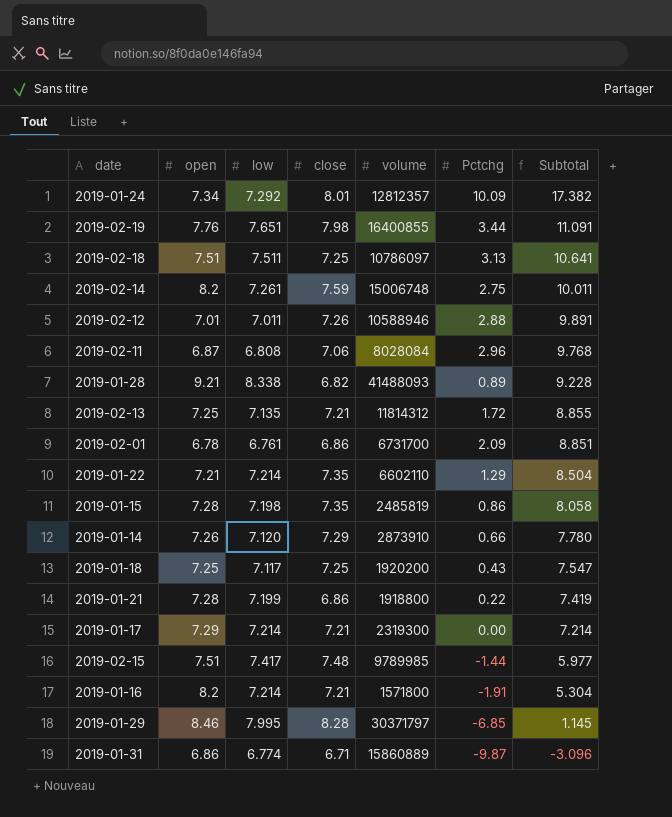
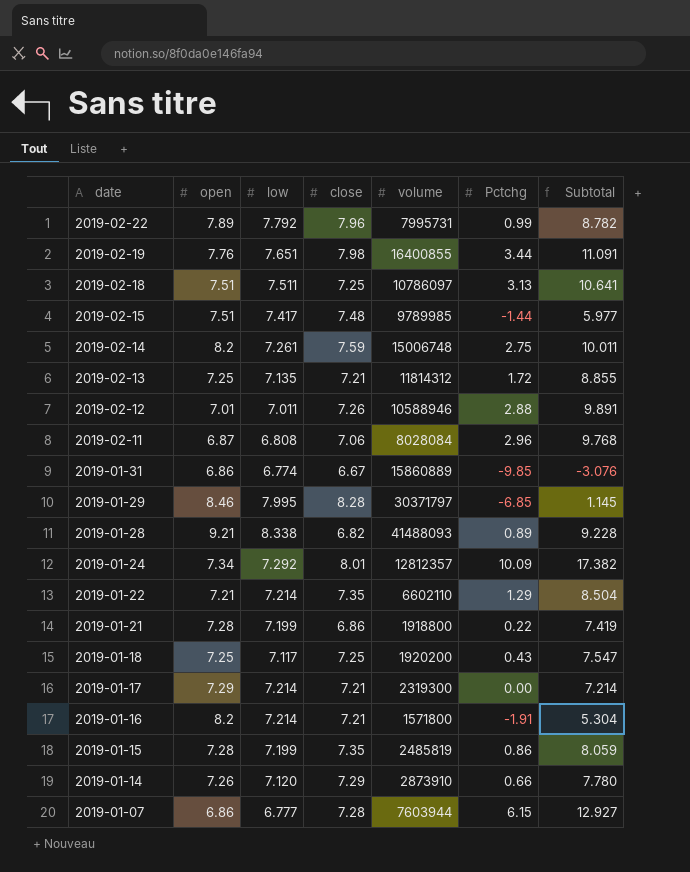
row order: Subtotal descending -> date descending
row 2019-02-01: 6.78 | 6.761 | 6.86 | 6731700 | 2.09 | 8.851 -> none
row 2019-02-22: none -> 7.89 | 7.792 | 7.96 | 7995731 | 0.99 | 8.782
2019-01-31 | close: 6.71 -> 6.67
2019-01-31 | Pctchg: -9.87 -> -9.85
2019-01-31 | Subtotal: -3.096 -> -3.076
2019-01-15 | low: 7.198 -> 7.199
2019-01-15 | Subtotal: 8.058 -> 8.059
row 2019-01-07: none -> 6.86 | 6.777 | 7.28 | 7603944 | 6.15 | 12.927

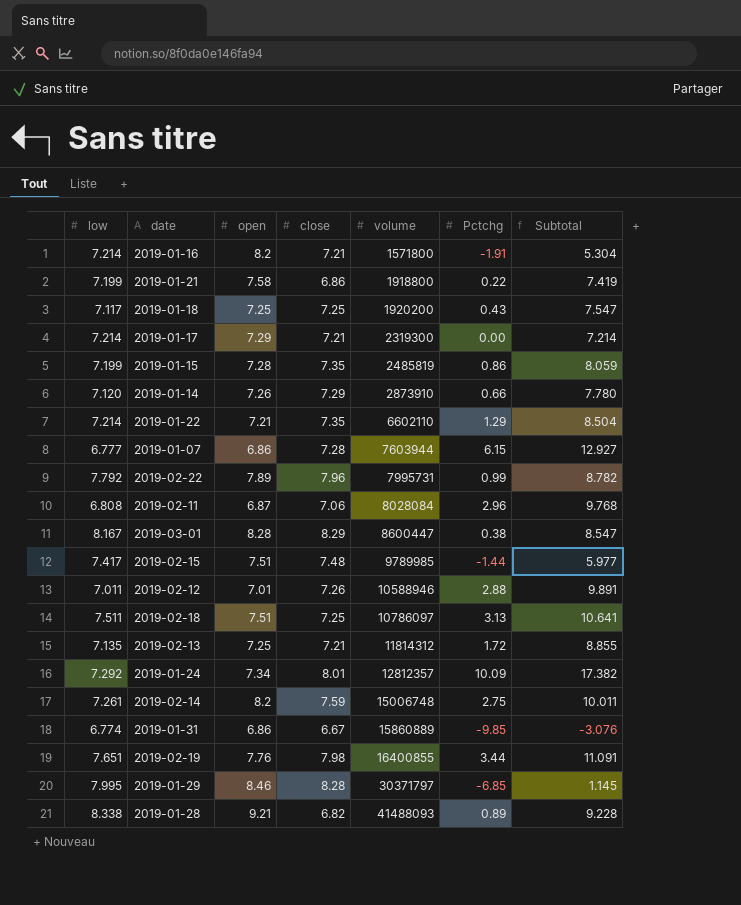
row order: date descending -> volume ascending
column low | position: 3 -> 1
2019-01-21 | open: 7.28 -> 7.58
row 2019-03-01: none -> 8.167 | 8.28 | 8.29 | 8600447 | 0.38 | 8.547

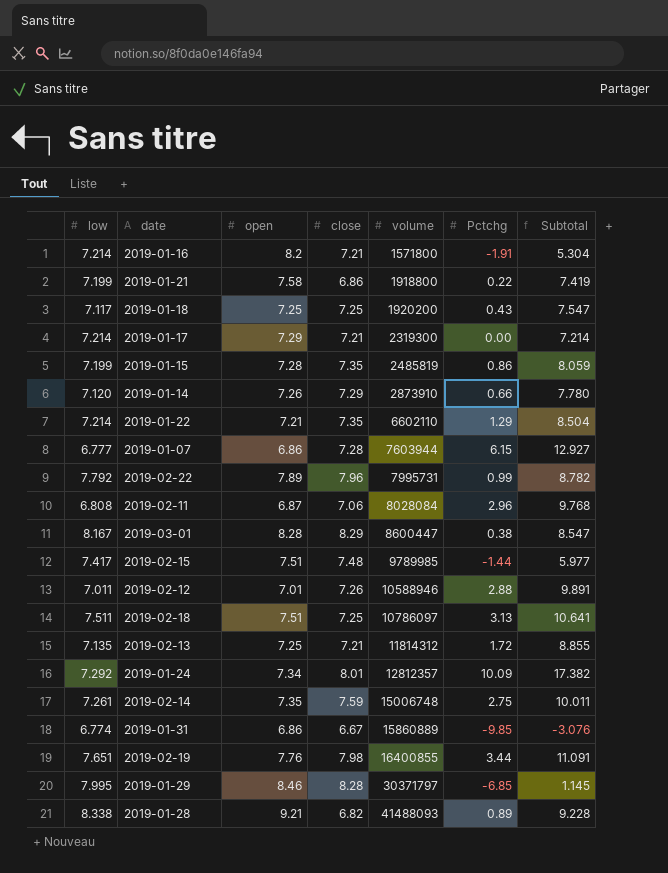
2019-02-14 | open: 8.2 -> 7.35

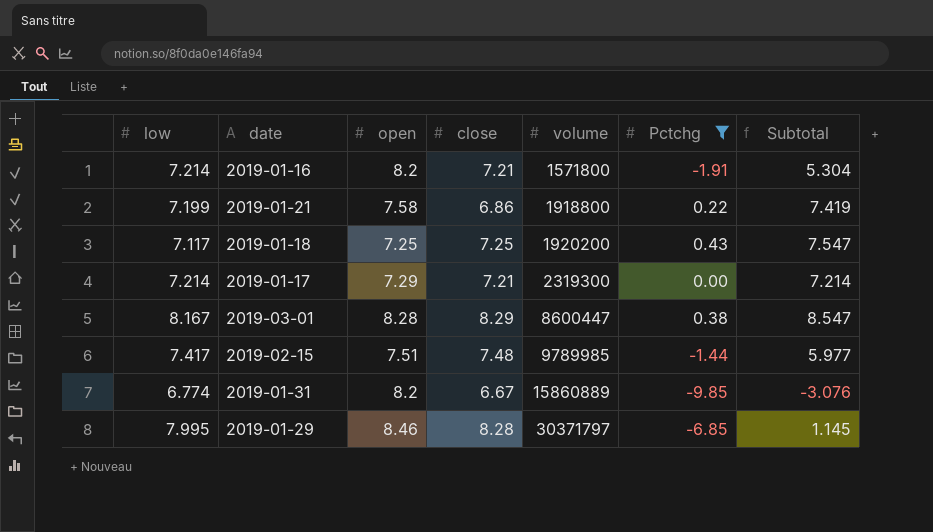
filter: none -> Pctchg <= 0.43
2019-01-31 | open: 6.86 -> 8.2

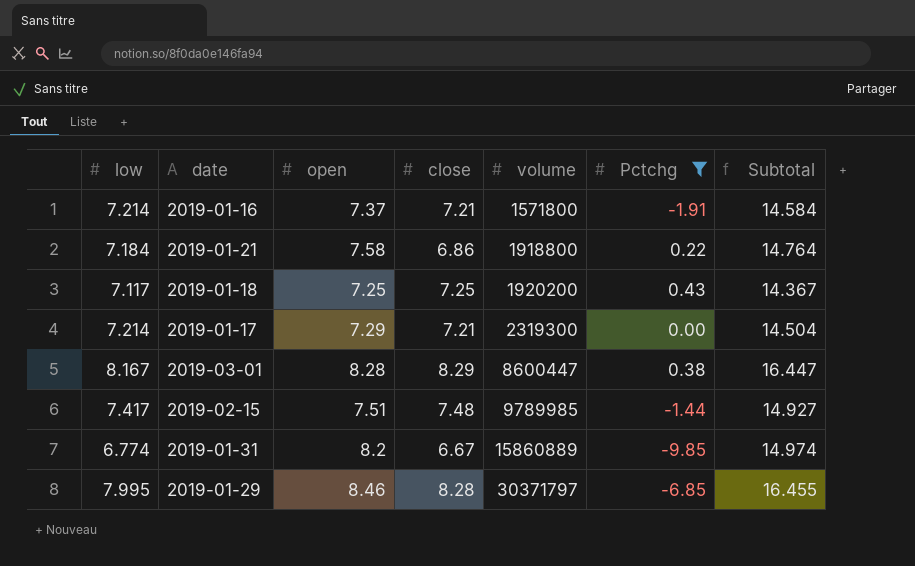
column Subtotal | formula: [low] + [Pctchg] -> [low] + [open]
2019-01-16 | open: 8.2 -> 7.37
2019-01-21 | low: 7.199 -> 7.184

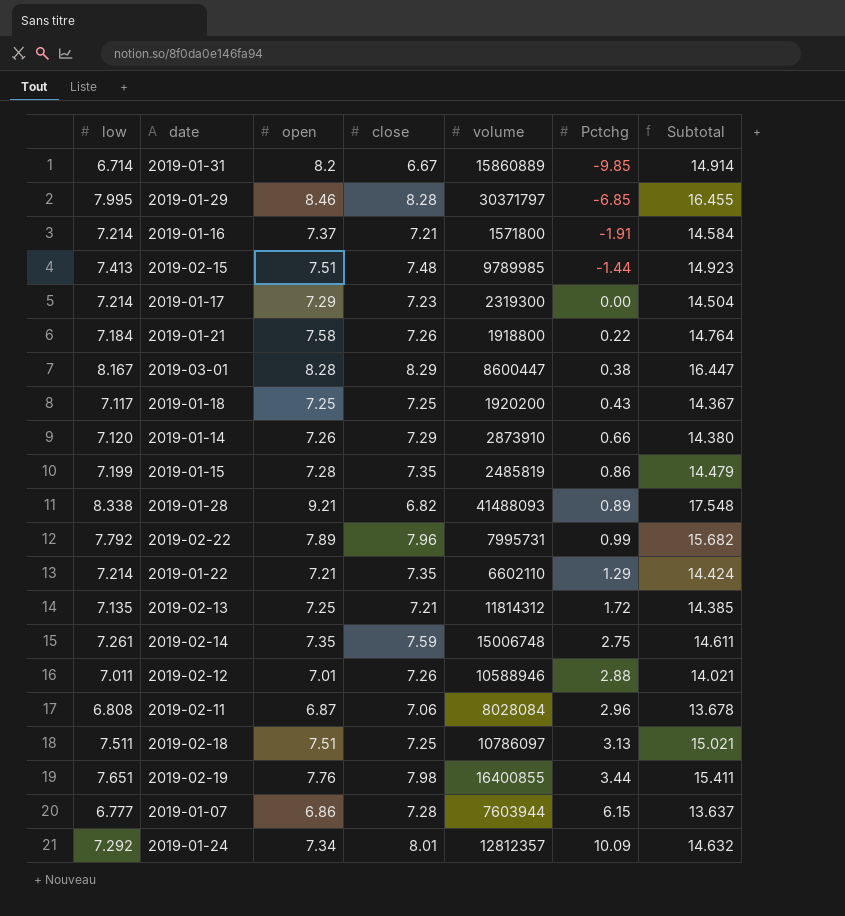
filter: Pctchg <= 0.43 -> none
row order: volume ascending -> Pctchg ascending
2019-01-31 | low: 6.774 -> 6.714
2019-01-31 | Subtotal: 14.974 -> 14.914
2019-02-15 | low: 7.417 -> 7.413
2019-02-15 | Subtotal: 14.927 -> 14.923
2019-01-17 | close: 7.21 -> 7.23
2019-01-21 | close: 6.86 -> 7.26

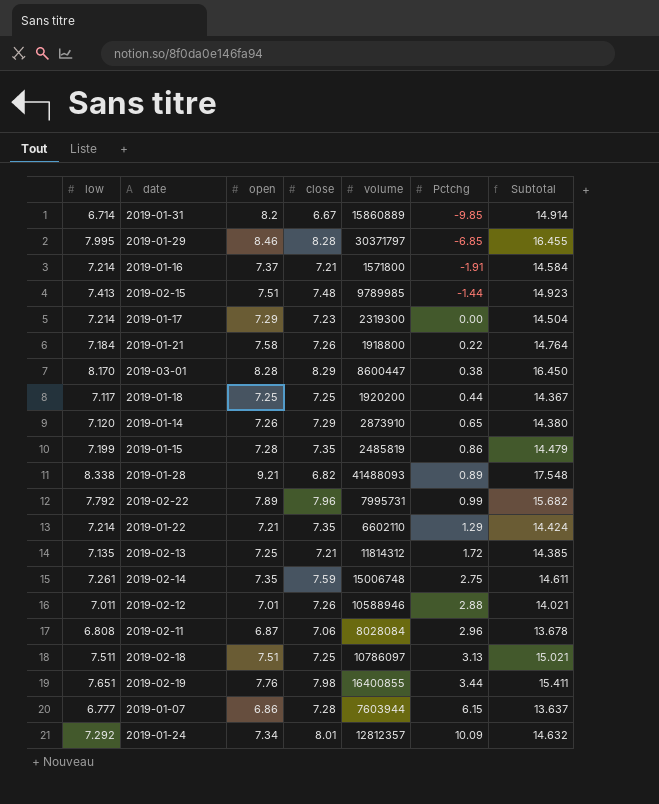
2019-03-01 | low: 8.167 -> 8.170
2019-03-01 | Subtotal: 16.447 -> 16.450
2019-01-18 | Pctchg: 0.43 -> 0.44
2019-01-14 | Pctchg: 0.66 -> 0.65

